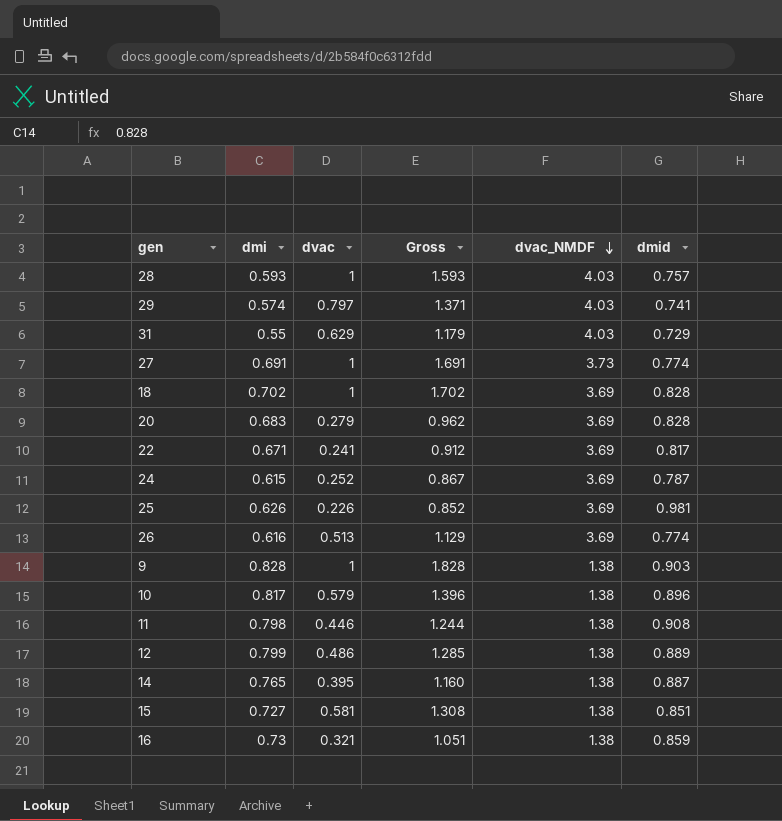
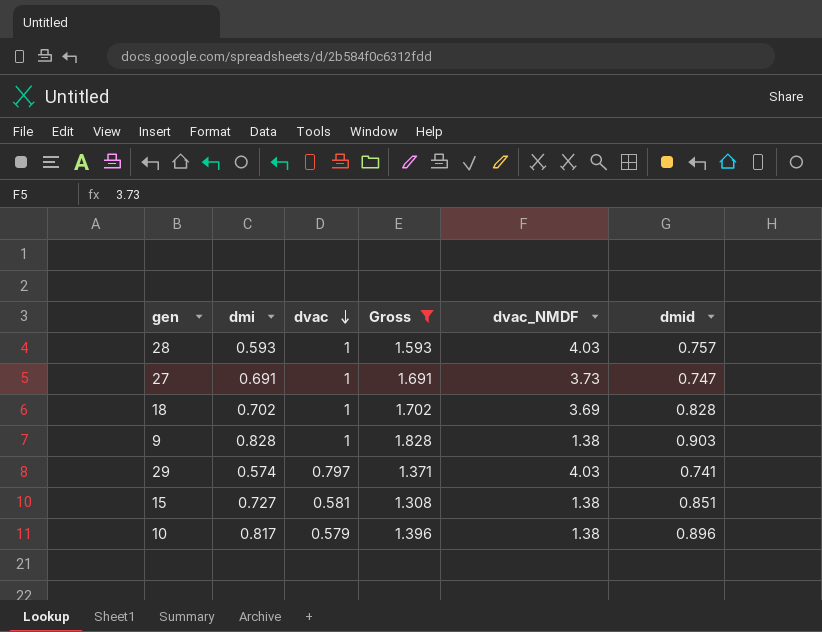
filter: none -> Gross >= 1.308
row order: dvac_NMDF descending -> dvac descending
27 | dmid: 0.774 -> 0.747

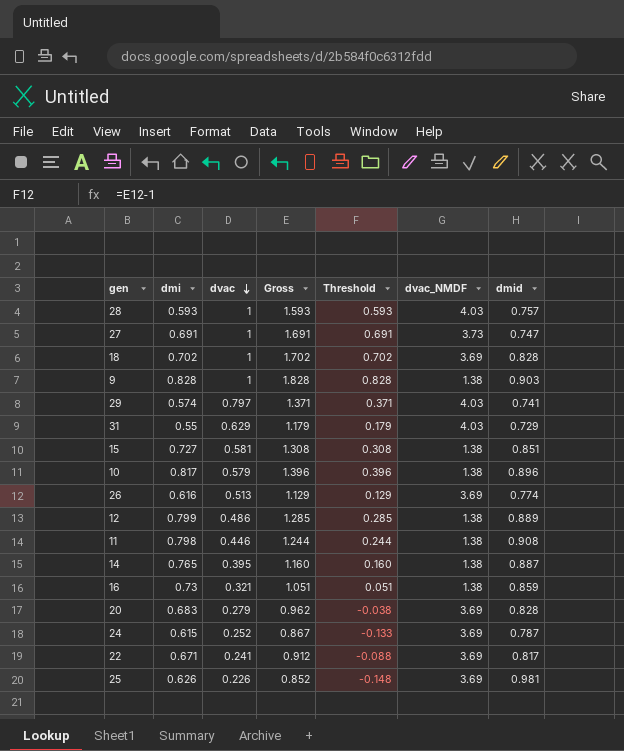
filter: Gross >= 1.308 -> none
column Threshold | formula: none -> [Gross] - 1

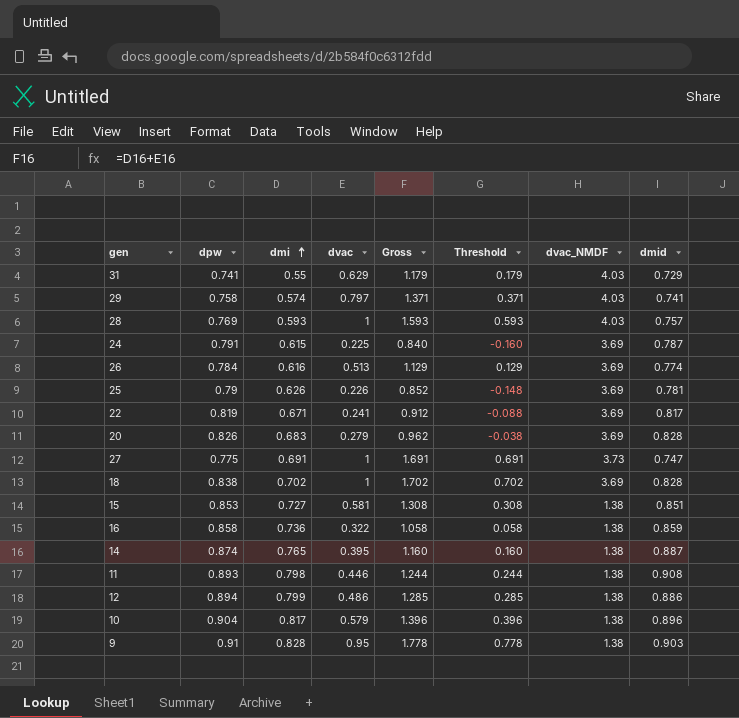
row order: dvac descending -> dmi ascending
column dpw | position: none -> 2
24 | dvac: 0.252 -> 0.225
24 | Gross: 0.867 -> 0.840
24 | Threshold: -0.133 -> -0.160
25 | dmid: 0.981 -> 0.781
16 | dmi: 0.73 -> 0.736
16 | dvac: 0.321 -> 0.322
16 | Gross: 1.051 -> 1.058
16 | Threshold: 0.051 -> 0.058
12 | dmid: 0.889 -> 0.886
9 | dvac: 1 -> 0.95
9 | Gross: 1.828 -> 1.778
9 | Threshold: 0.828 -> 0.778

